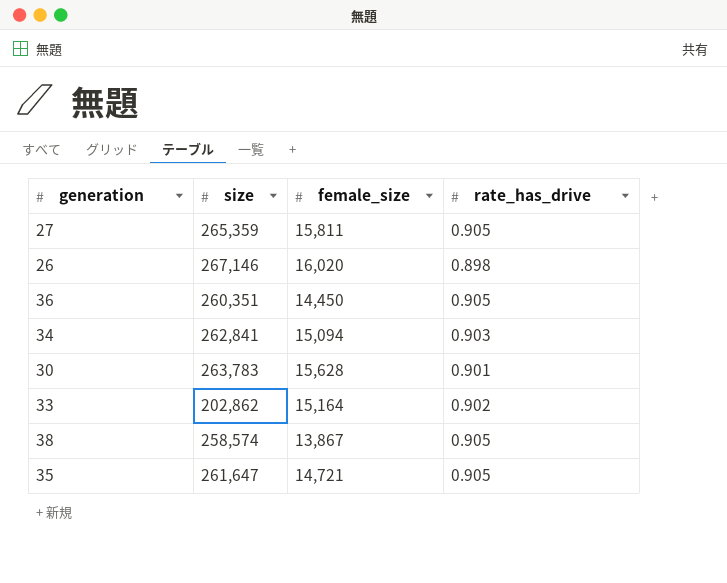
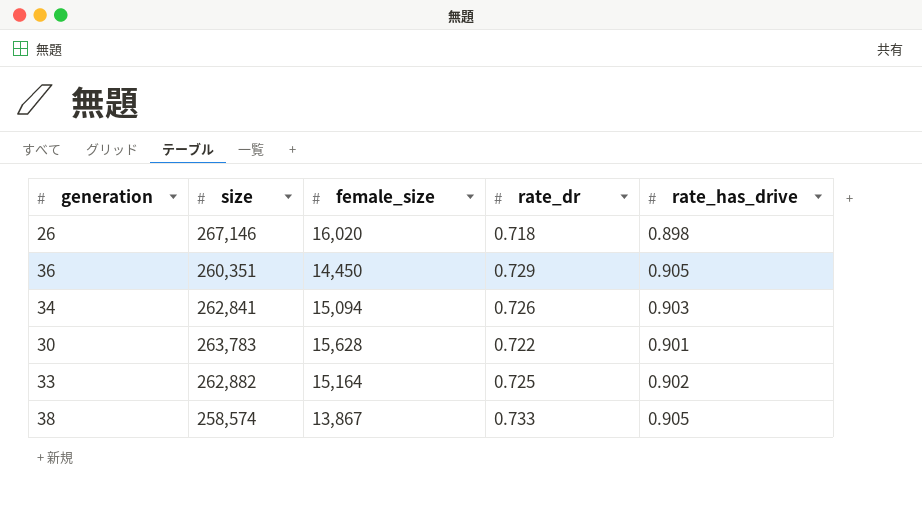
column rate_dr | position: none -> 4
row 27: 265,359 | 15,811 | 0.905 -> none
row 35: 261,647 | 14,721 | 0.905 -> none
33 | size: 202,862 -> 262,882

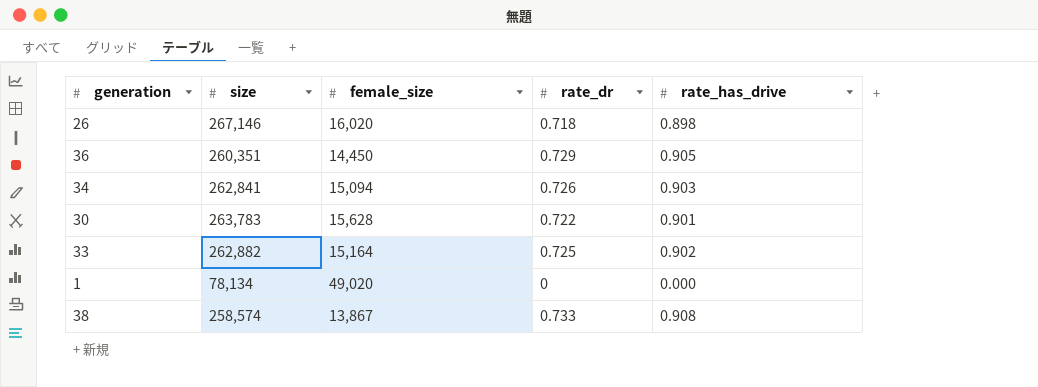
row 1: none -> 78,134 | 49,020 | 0 | 0.000
38 | rate_has_drive: 0.905 -> 0.908

